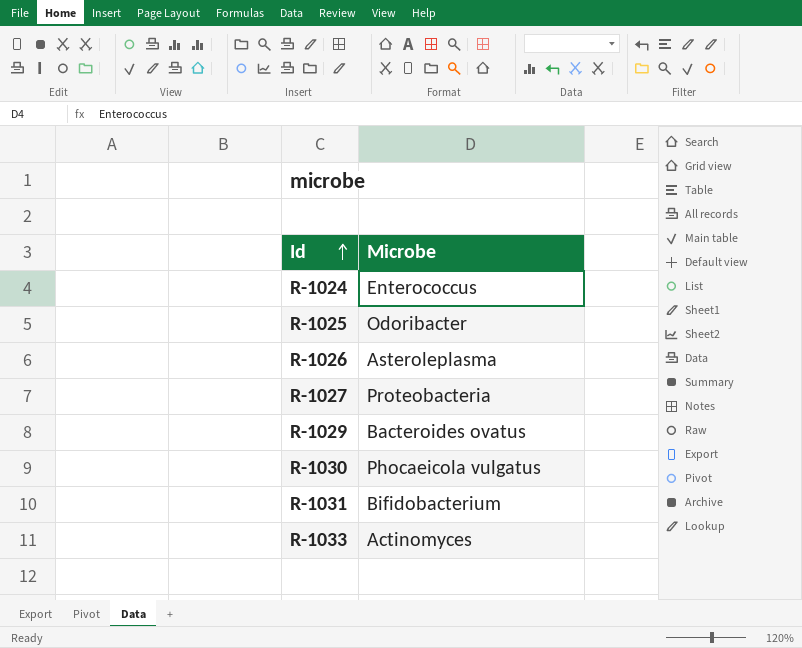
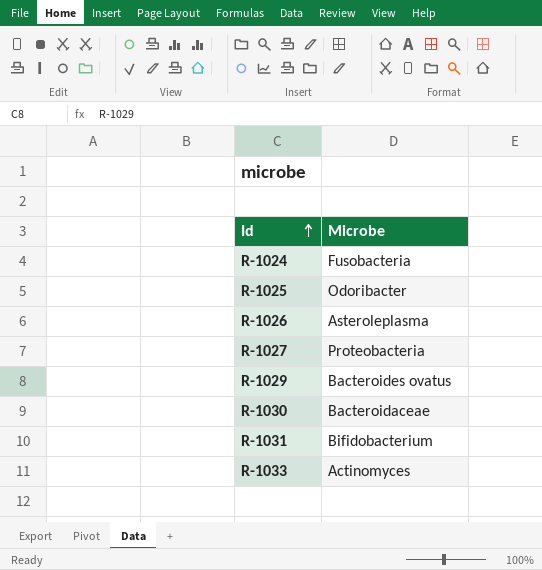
R-1024 | Microbe: Enterococcus -> Fusobacteria
R-1030 | Microbe: Phocaeicola vulgatus -> Bacteroidaceae

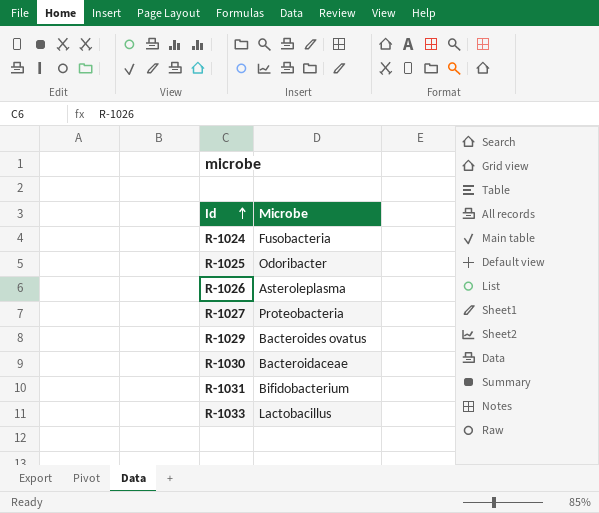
R-1033 | Microbe: Actinomyces -> Lactobacillus

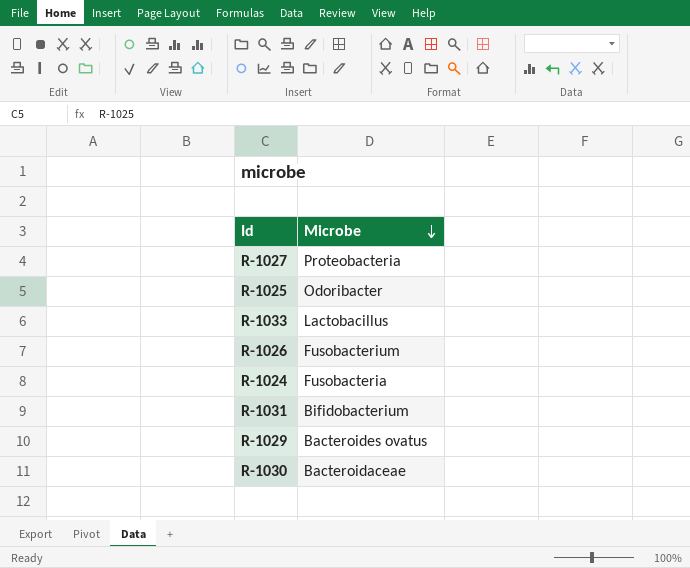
row order: Id ascending -> Microbe descending
R-1026 | Microbe: Asteroleplasma -> Fusobacterium

